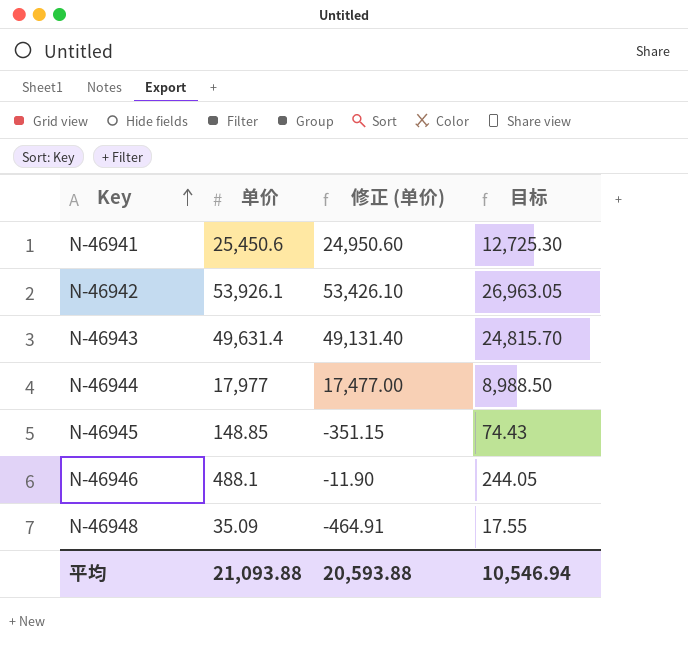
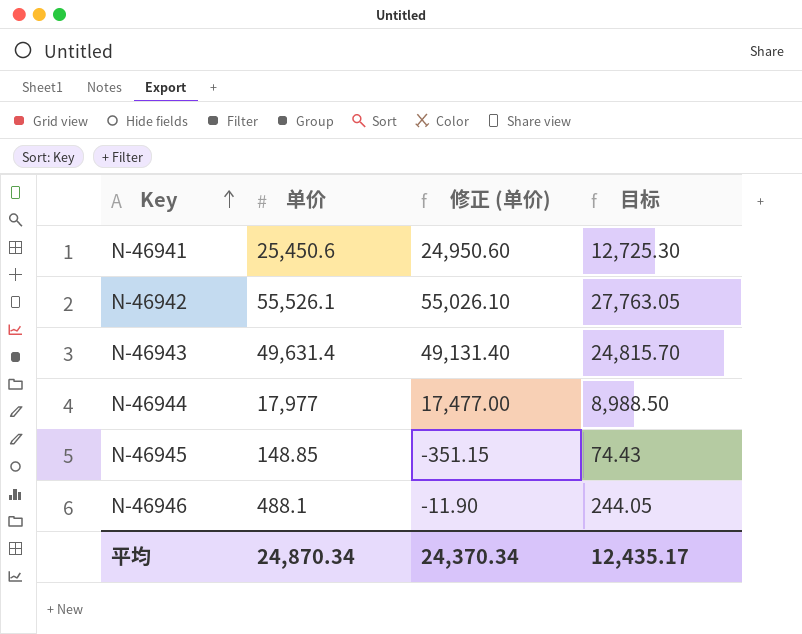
row N-46948: 35.09 | -464.91 | 17.55 -> none
N-46942 | 单价: 53,926.1 -> 55,526.1
N-46942 | 修正 (单价): 53,426.10 -> 55,026.10
N-46942 | 目标: 26,963.05 -> 27,763.05
平均 | 单价: 21,093.88 -> 24,870.34
平均 | 修正 (单价): 20,593.88 -> 24,370.34
平均 | 目标: 10,546.94 -> 12,435.17

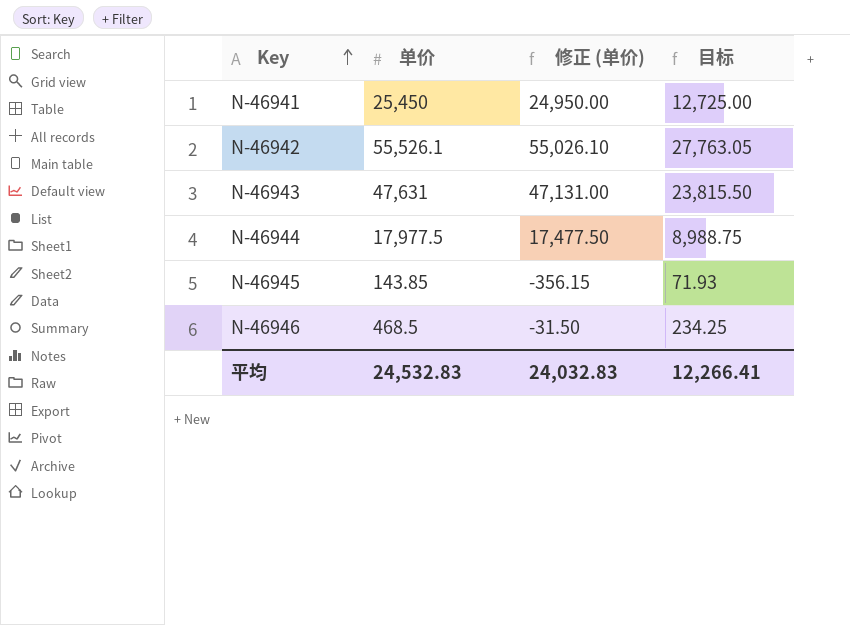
N-46941 | 单价: 25,450.6 -> 25,450
N-46941 | 修正 (单价): 24,950.60 -> 24,950.00
N-46941 | 目标: 12,725.30 -> 12,725.00
N-46943 | 单价: 49,631.4 -> 47,631
N-46943 | 修正 (单价): 49,131.40 -> 47,131.00
N-46943 | 目标: 24,815.70 -> 23,815.50
N-46944 | 单价: 17,977 -> 17,977.5
N-46944 | 修正 (单价): 17,477.00 -> 17,477.50
N-46944 | 目标: 8,988.50 -> 8,988.75
N-46945 | 单价: 148.85 -> 143.85
N-46945 | 修正 (单价): -351.15 -> -356.15
N-46945 | 目标: 74.43 -> 71.93
N-46946 | 单价: 488.1 -> 468.5
N-46946 | 修正 (单价): -11.90 -> -31.50
N-46946 | 目标: 244.05 -> 234.25
平均 | 单价: 24,870.34 -> 24,532.83
平均 | 修正 (单价): 24,370.34 -> 24,032.83
平均 | 目标: 12,435.17 -> 12,266.41

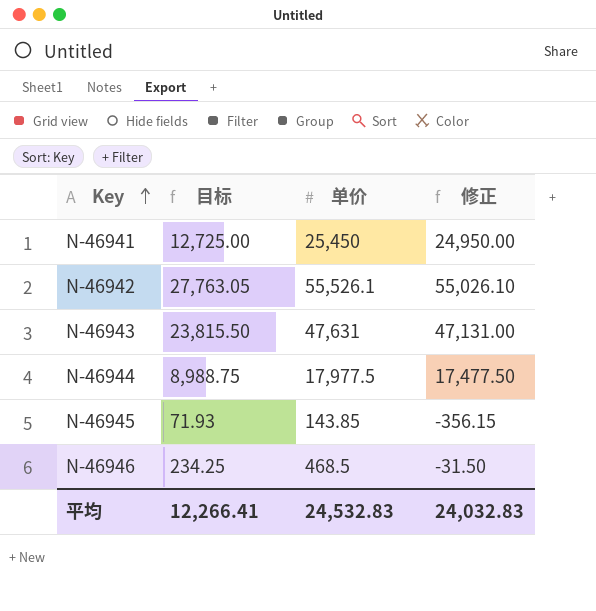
column 目标 | position: 4 -> 2
column name: 修正 (单价) -> 修正

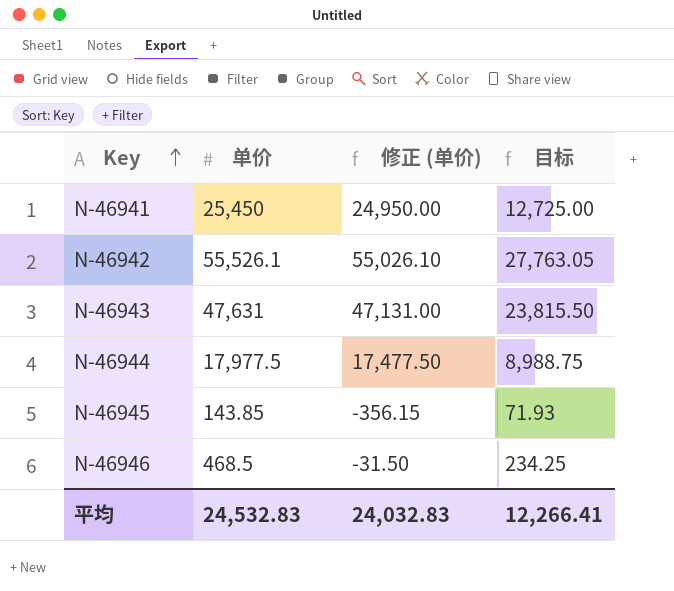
column name: 修正 -> 修正 (单价)
column 目标 | position: 2 -> 4

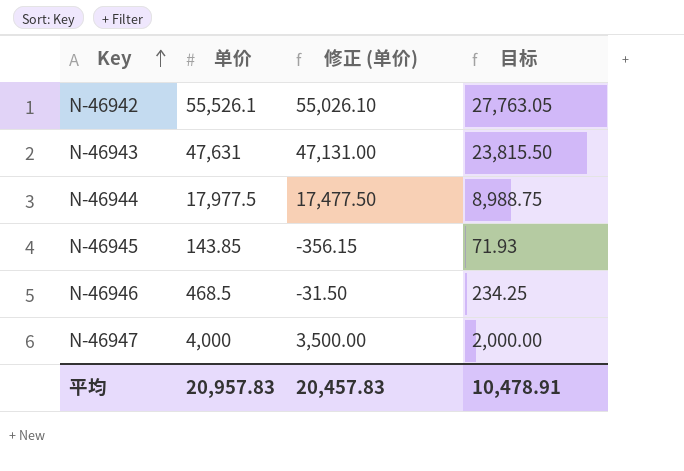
row N-46941: 25,450 | 24,950.00 | 12,725.00 -> none
row N-46947: none -> 4,000 | 3,500.00 | 2,000.00
平均 | 单价: 24,532.83 -> 20,957.83
平均 | 修正 (单价): 24,032.83 -> 20,457.83
平均 | 目标: 12,266.41 -> 10,478.91

